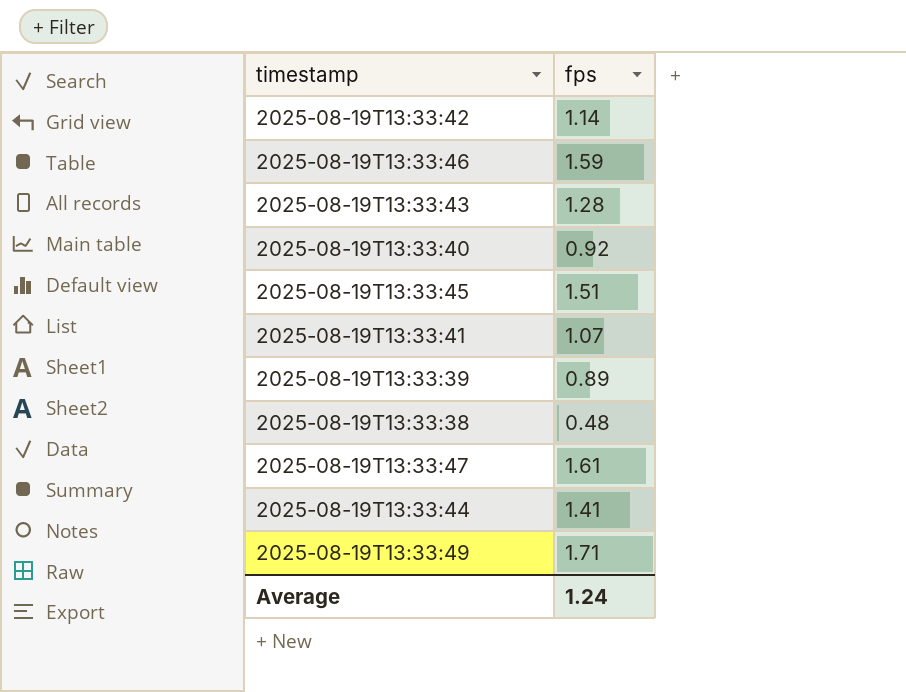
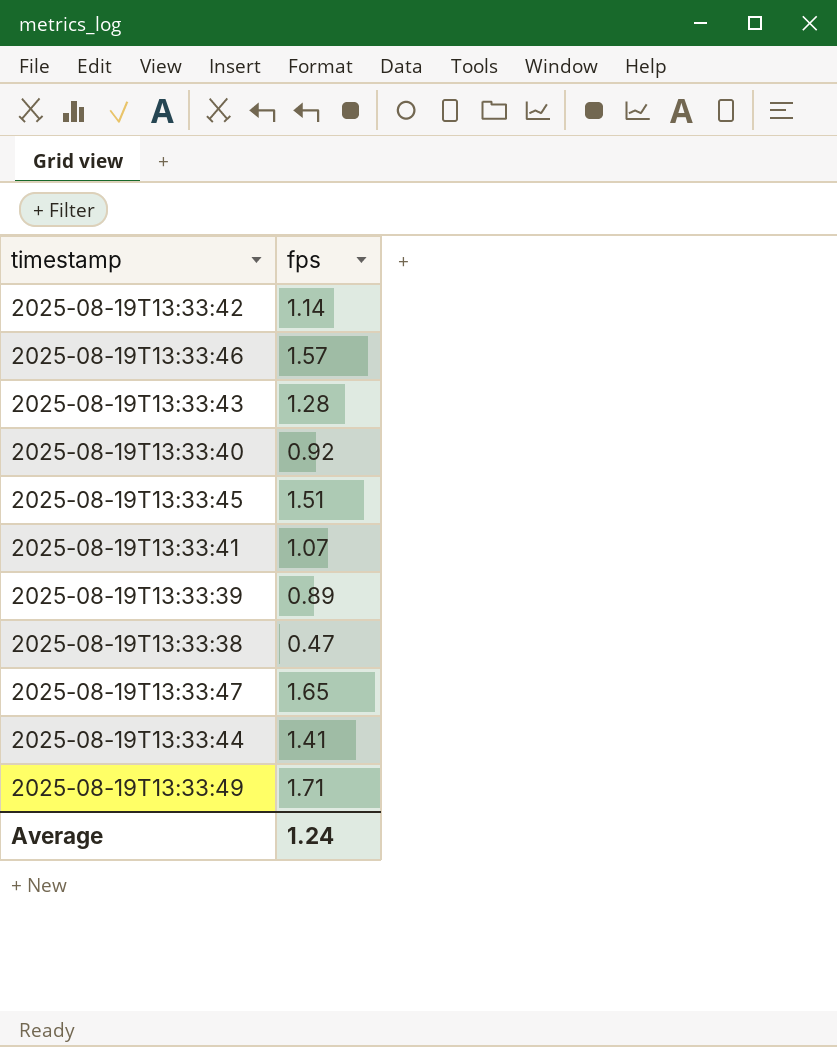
2025-08-19T13:33:46 | fps: 1.59 -> 1.57
2025-08-19T13:33:38 | fps: 0.48 -> 0.47
2025-08-19T13:33:47 | fps: 1.61 -> 1.65

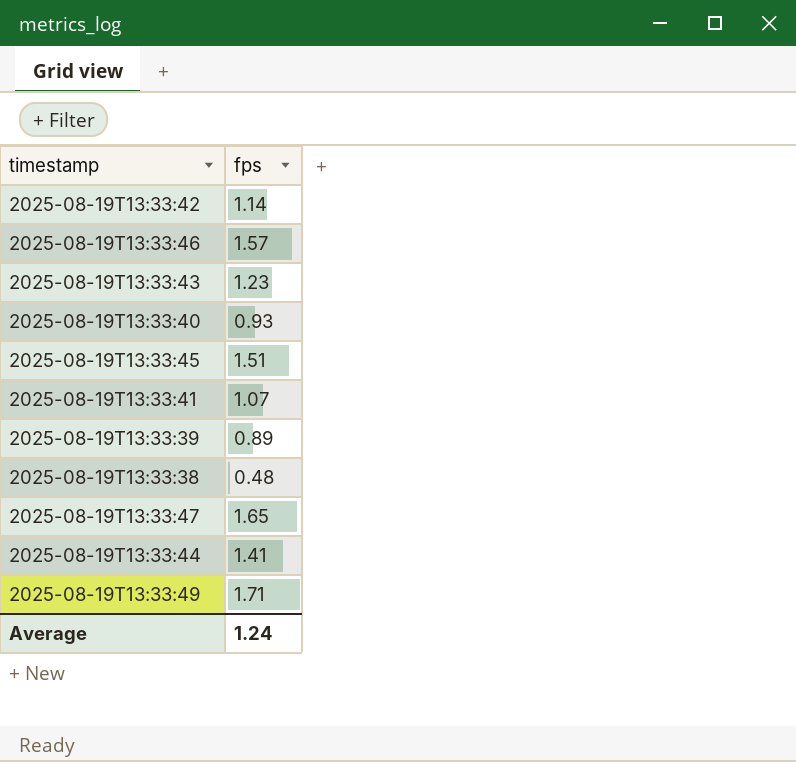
2025-08-19T13:33:43 | fps: 1.28 -> 1.23
2025-08-19T13:33:40 | fps: 0.92 -> 0.93
2025-08-19T13:33:38 | fps: 0.47 -> 0.48

